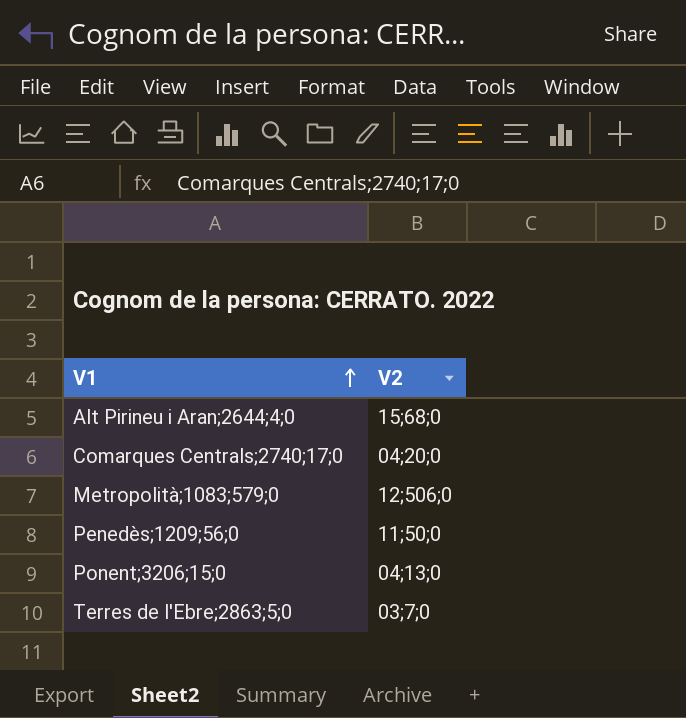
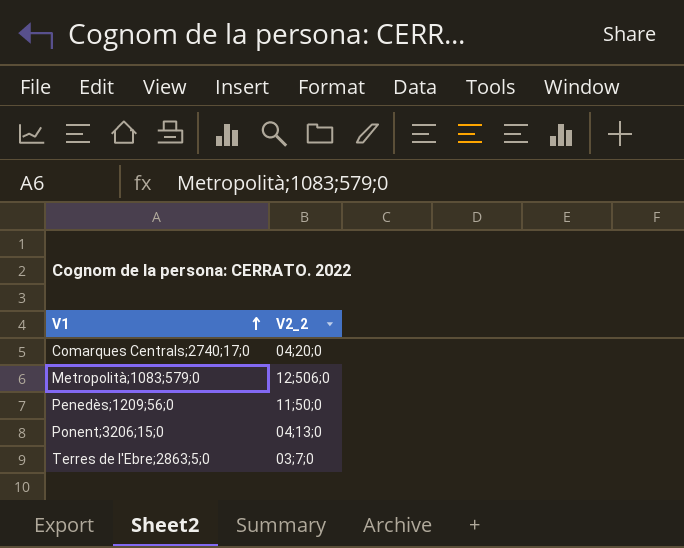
column name: V2 -> V2_2
row Alt Pirineu i Aran;2644;4;0: 15;68;0 -> none

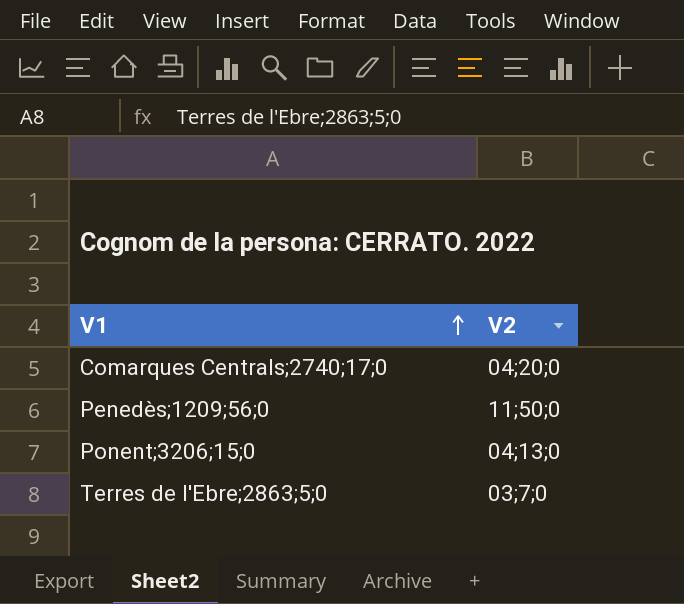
column name: V2_2 -> V2
row Metropolità;1083;579;0: 12;506;0 -> none

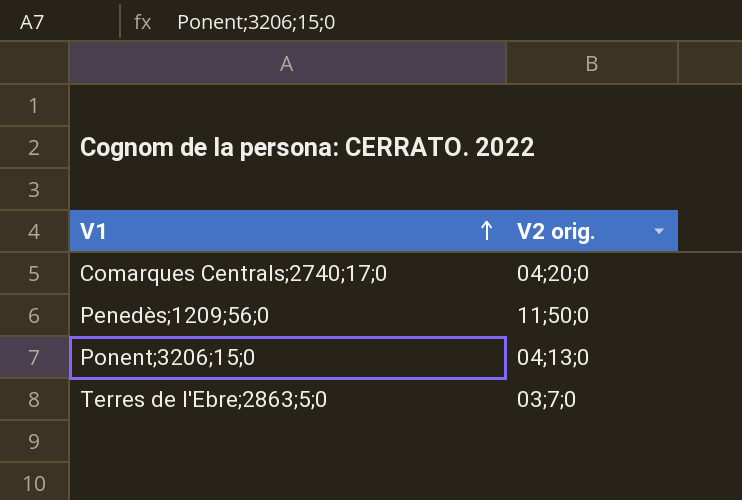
column name: V2 -> V2 orig.

